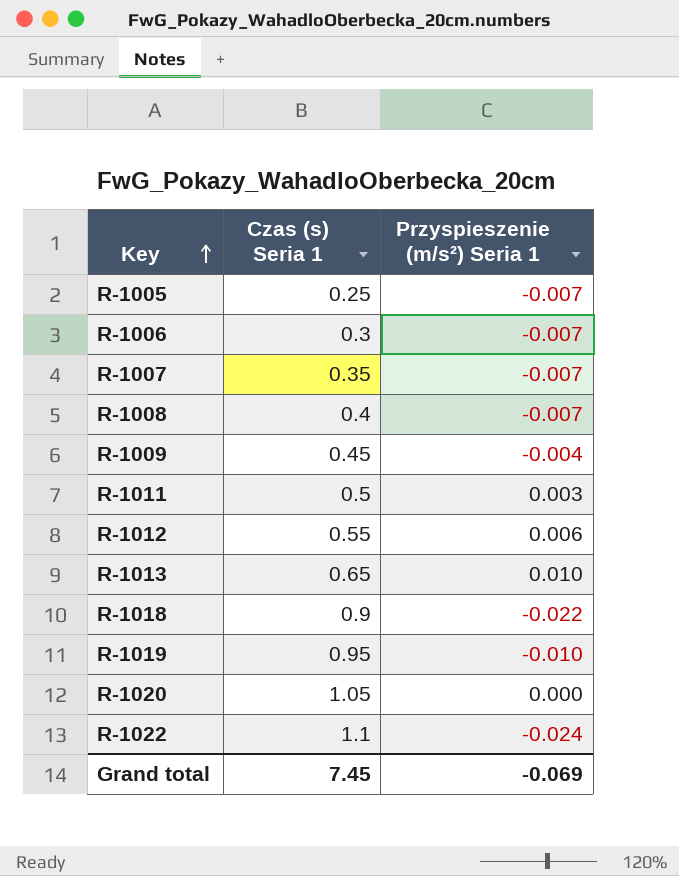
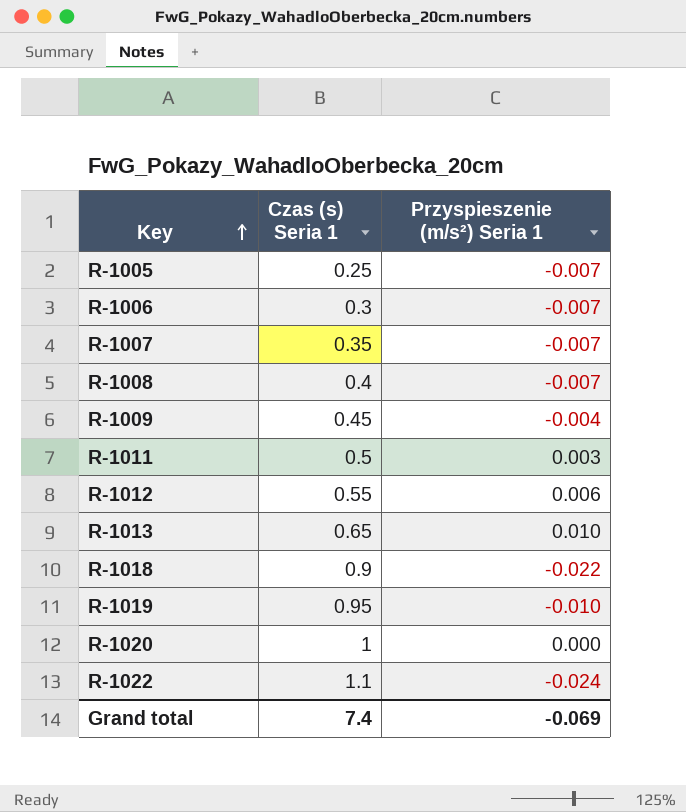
R-1020 | Czas (s) Seria 1: 1.05 -> 1
Grand total | Czas (s) Seria 1: 7.45 -> 7.4

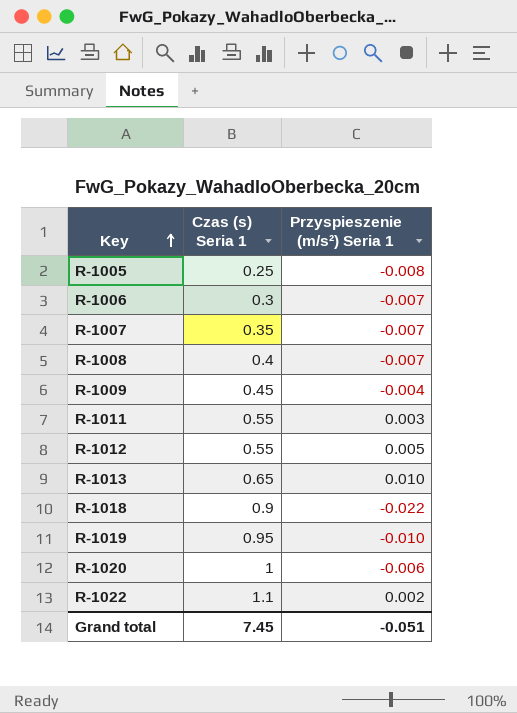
R-1005 | Przyspieszenie (m/s²) Seria 1: -0.007 -> -0.008
R-1011 | Czas (s) Seria 1: 0.5 -> 0.55
R-1012 | Przyspieszenie (m/s²) Seria 1: 0.006 -> 0.005
R-1020 | Przyspieszenie (m/s²) Seria 1: 0.000 -> -0.006
R-1022 | Przyspieszenie (m/s²) Seria 1: -0.024 -> 0.002
Grand total | Czas (s) Seria 1: 7.4 -> 7.45
Grand total | Przyspieszenie (m/s²) Seria 1: -0.069 -> -0.051

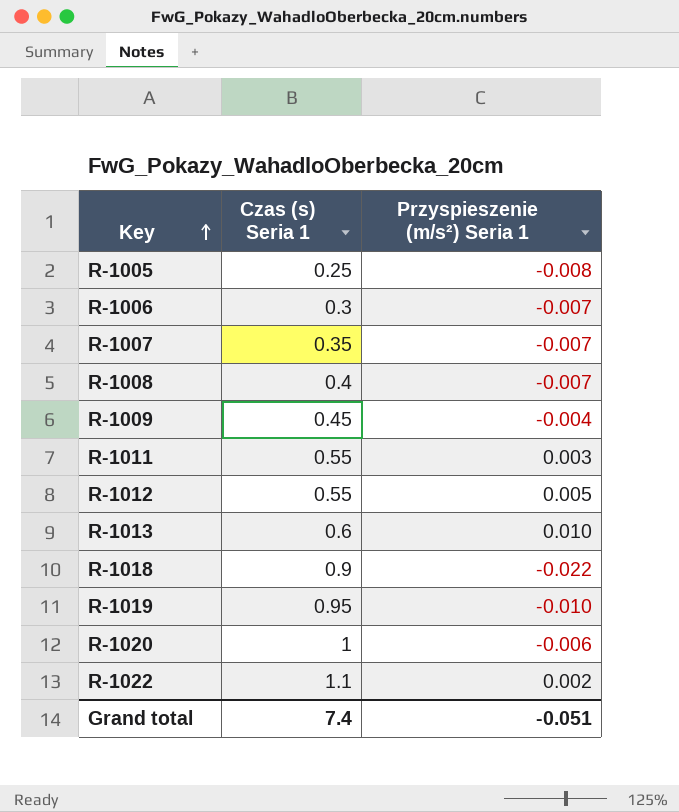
R-1013 | Czas (s) Seria 1: 0.65 -> 0.6
Grand total | Czas (s) Seria 1: 7.45 -> 7.4

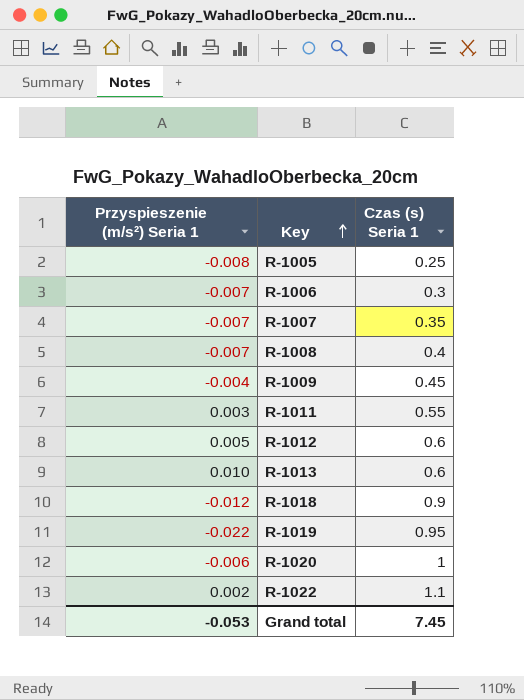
column Przyspieszenie (m/s²) Seria 1 | position: 3 -> 1
R-1012 | Czas (s) Seria 1: 0.55 -> 0.6
R-1018 | Przyspieszenie (m/s²) Seria 1: -0.022 -> -0.012
R-1019 | Przyspieszenie (m/s²) Seria 1: -0.010 -> -0.022
Grand total | Przyspieszenie (m/s²) Seria 1: -0.051 -> -0.053
Grand total | Czas (s) Seria 1: 7.4 -> 7.45

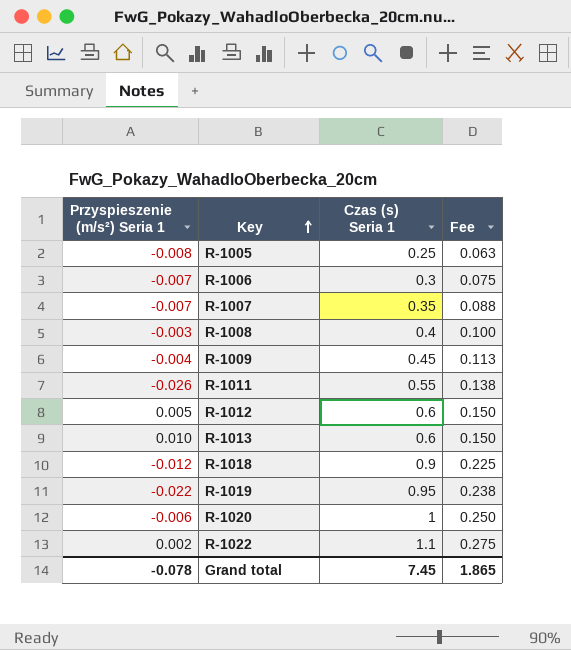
column Fee | formula: none -> [Czas (s) Seria 1] * 0.25
R-1008 | Przyspieszenie (m/s²) Seria 1: -0.007 -> -0.003
R-1011 | Przyspieszenie (m/s²) Seria 1: 0.003 -> -0.026
Grand total | Przyspieszenie (m/s²) Seria 1: -0.053 -> -0.078

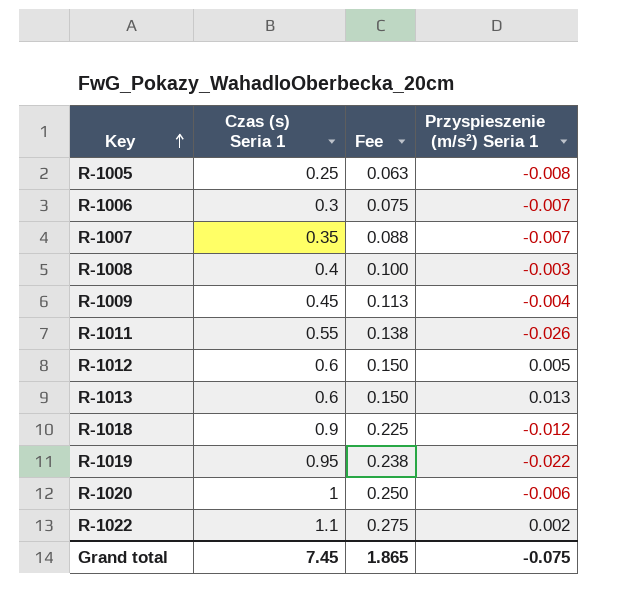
column Przyspieszenie (m/s²) Seria 1 | position: 1 -> 4
R-1013 | Przyspieszenie (m/s²) Seria 1: 0.010 -> 0.013
Grand total | Przyspieszenie (m/s²) Seria 1: -0.078 -> -0.075

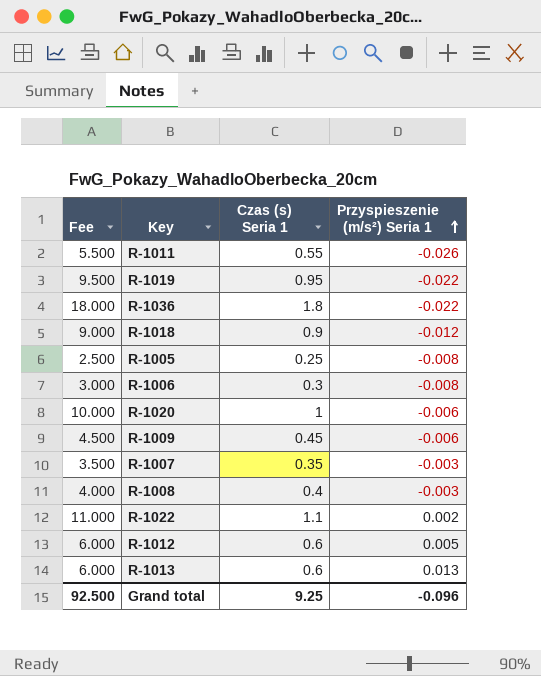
row order: Key ascending -> Przyspieszenie (m/s²) Seria 1 ascending
column Fee | formula: [Czas (s) Seria 1] * 0.25 -> [Czas (s) Seria 1] * 10
column Fee | position: 3 -> 1
row R-1036: none -> 18.000 | 1.8 | -0.022
R-1006 | Przyspieszenie (m/s²) Seria 1: -0.007 -> -0.008
R-1009 | Przyspieszenie (m/s²) Seria 1: -0.004 -> -0.006
R-1007 | Przyspieszenie (m/s²) Seria 1: -0.007 -> -0.003
Grand total | Fee: 1.865 -> 92.500
Grand total | Czas (s) Seria 1: 7.45 -> 9.25
Grand total | Przyspieszenie (m/s²) Seria 1: -0.075 -> -0.096

